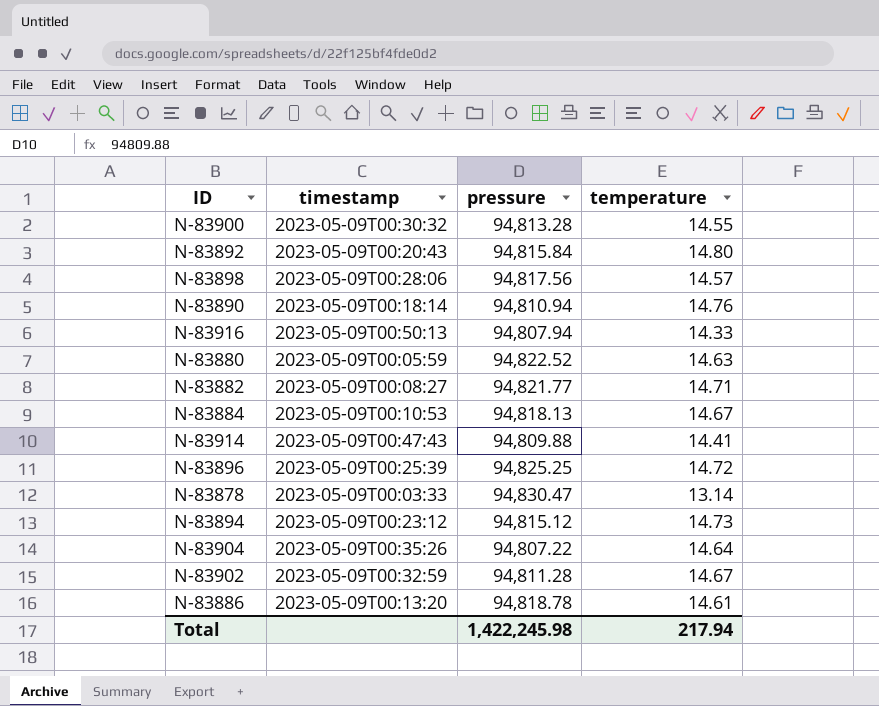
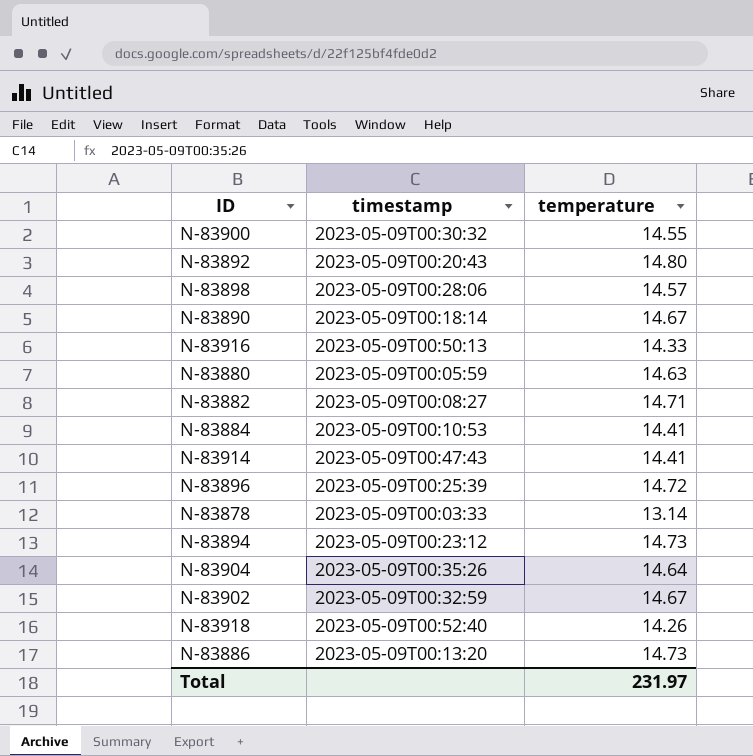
column pressure | position: 3 -> none
N-83890 | temperature: 14.76 -> 14.67
N-83884 | temperature: 14.67 -> 14.41
row N-83918: none -> 2023-05-09T00:52:40 | 14.26
N-83886 | temperature: 14.61 -> 14.73
Total | temperature: 217.94 -> 231.97

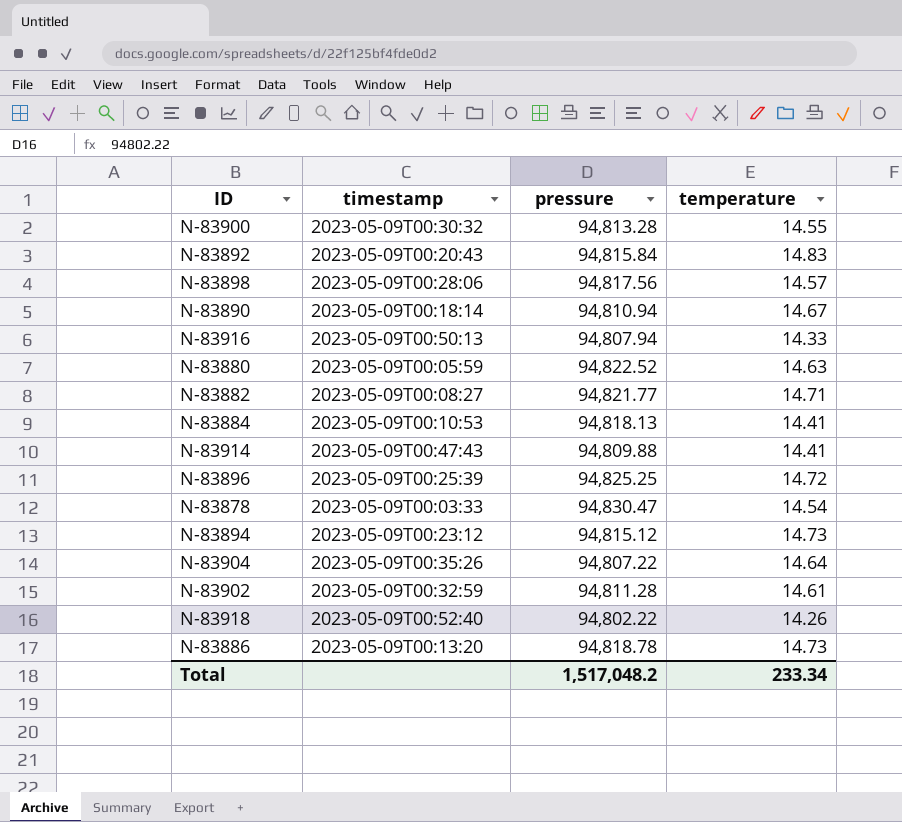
column pressure | position: none -> 3
N-83892 | temperature: 14.80 -> 14.83
N-83878 | temperature: 13.14 -> 14.54
N-83902 | temperature: 14.67 -> 14.61
Total | temperature: 231.97 -> 233.34

